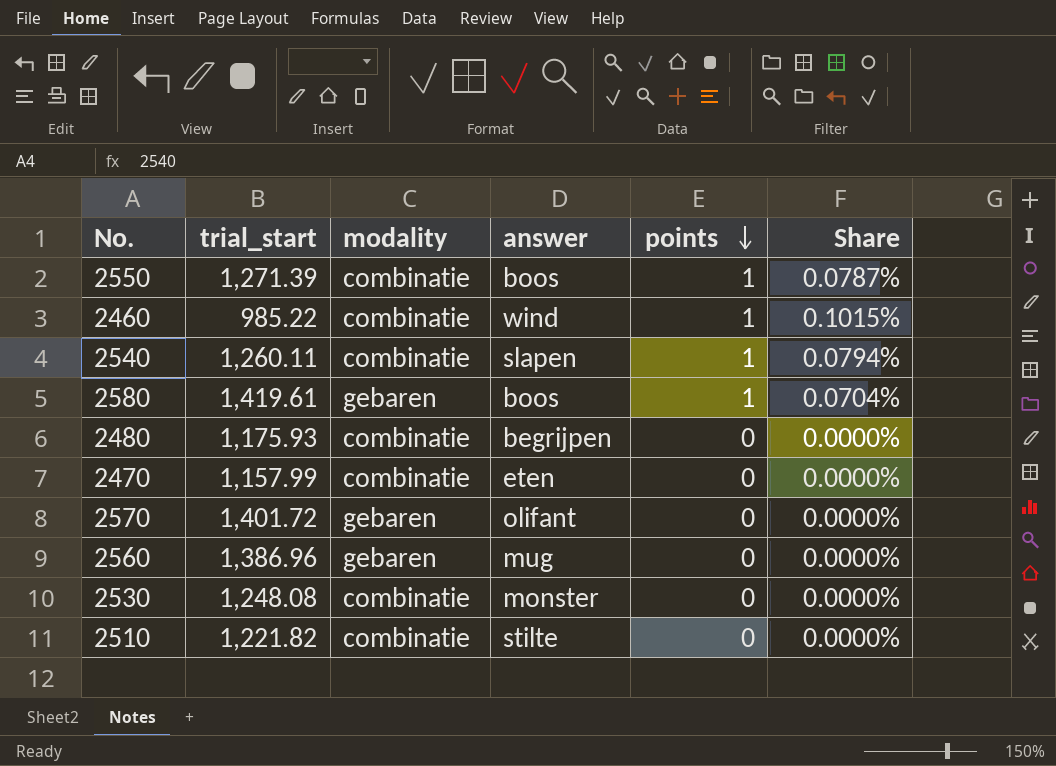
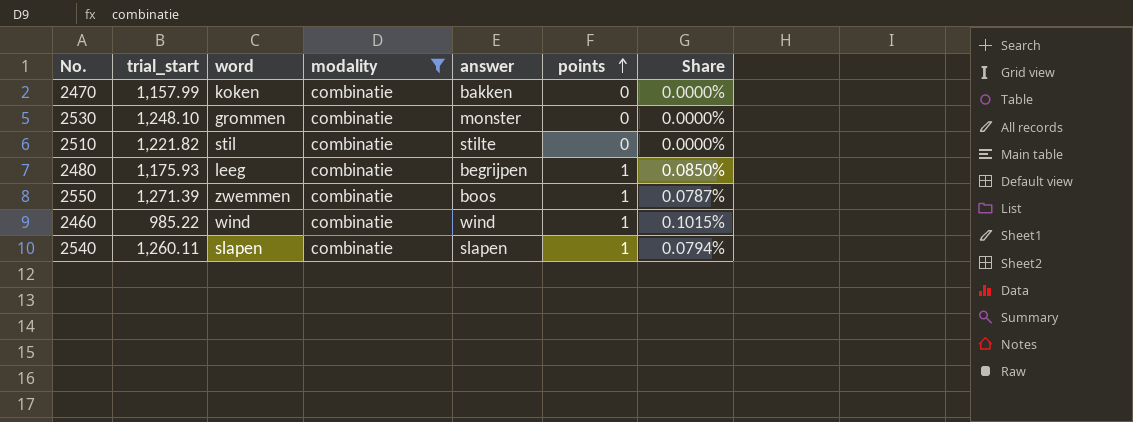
filter: none -> modality = combinatie
row order: points descending -> points ascending
column word | position: none -> 3
2470 | answer: eten -> bakken
2530 | trial_start: 1,248.08 -> 1,248.10
2480 | points: 0 -> 1
2480 | Share: 0.0000% -> 0.0850%

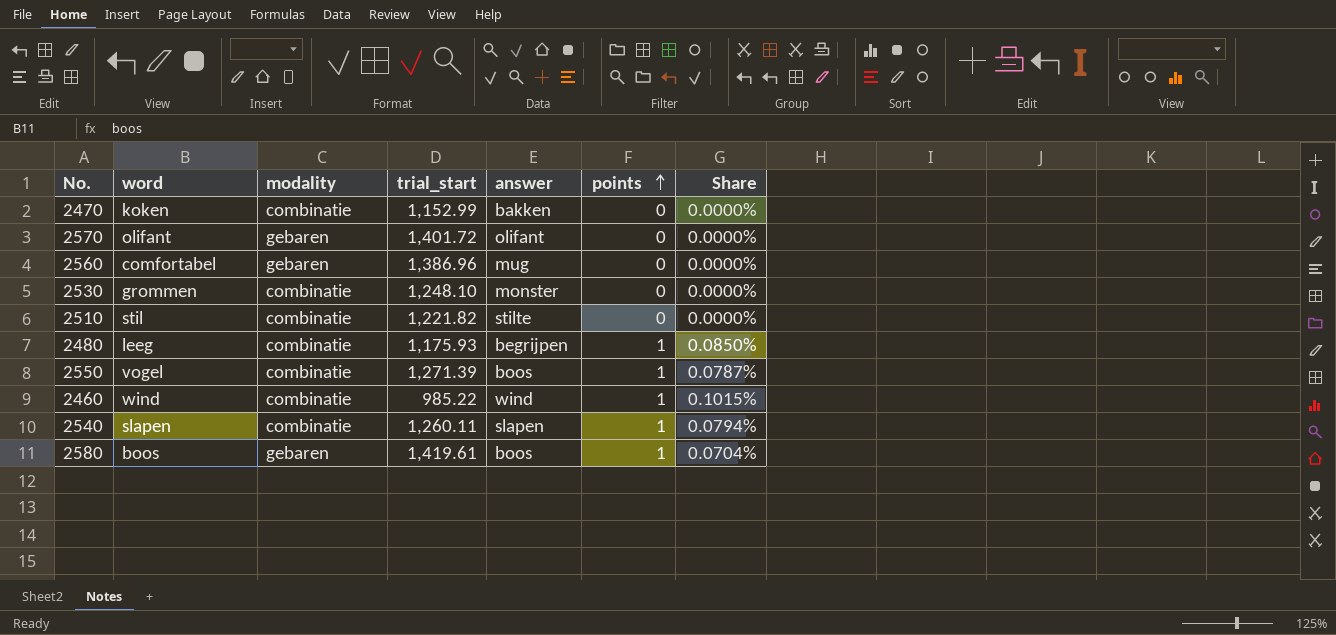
filter: modality = combinatie -> none
column trial_start | position: 2 -> 4
2470 | trial_start: 1,157.99 -> 1,152.99
2550 | word: zwemmen -> vogel

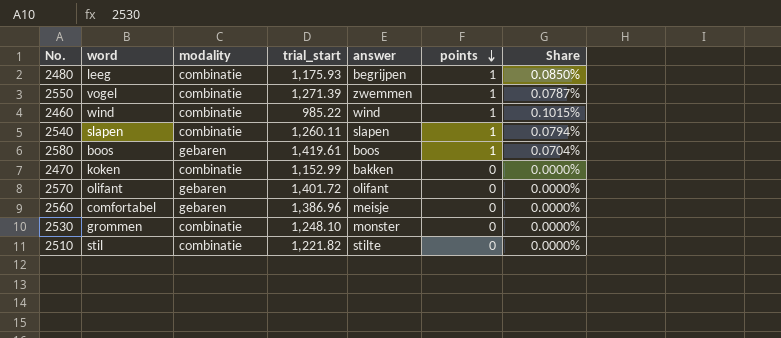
row order: points ascending -> points descending
2550 | answer: boos -> zwemmen
2560 | answer: mug -> meisje

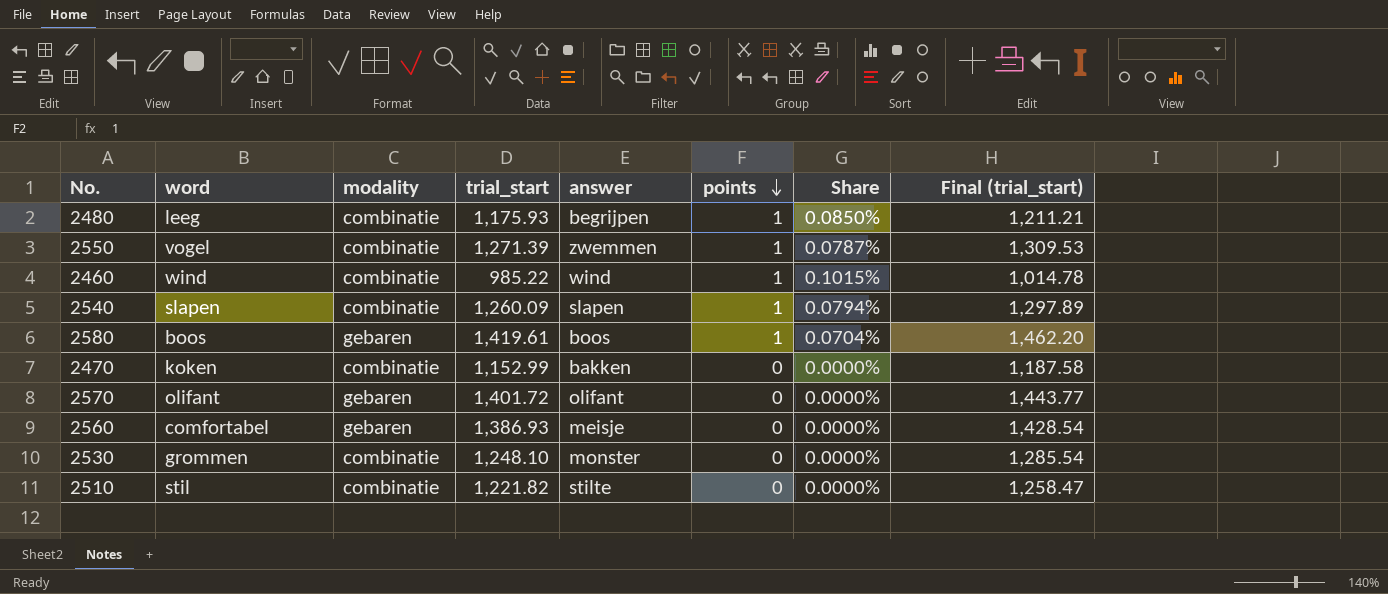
column Final (trial_start) | formula: none -> [trial_start] * 1.03
2540 | trial_start: 1,260.11 -> 1,260.09
2560 | trial_start: 1,386.96 -> 1,386.93

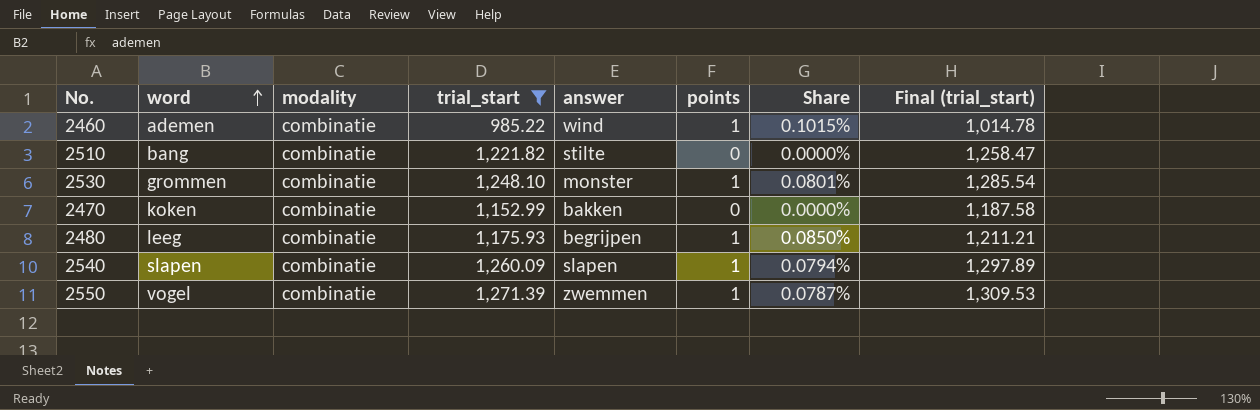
filter: none -> trial_start <= 1,271.39
row order: points descending -> word ascending
2460 | word: wind -> ademen
2510 | word: stil -> bang
2530 | points: 0 -> 1
2530 | Share: 0.0000% -> 0.0801%

